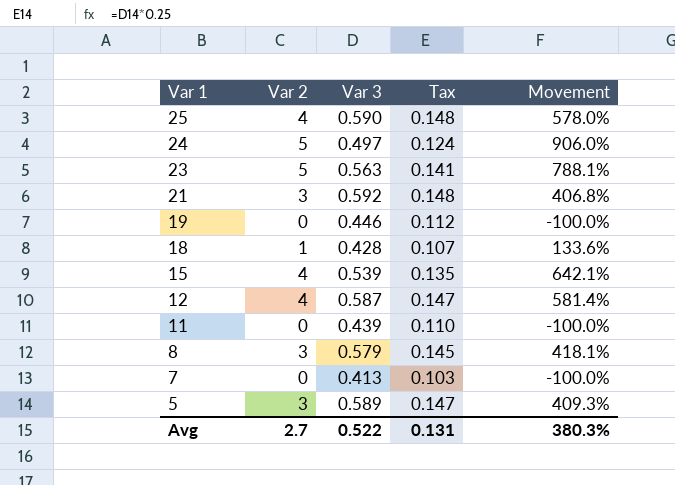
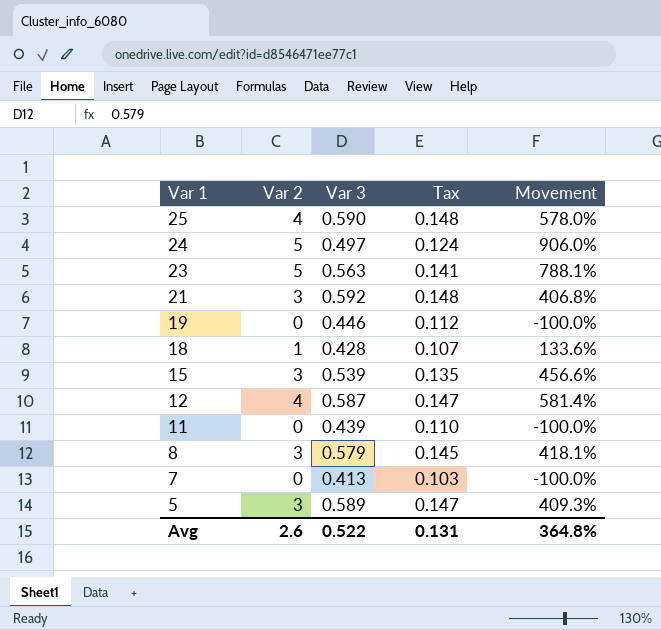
15 | Var 2: 4 -> 3
15 | Movement: 642.1% -> 456.6%
Avg | Var 2: 2.7 -> 2.6
Avg | Movement: 380.3% -> 364.8%

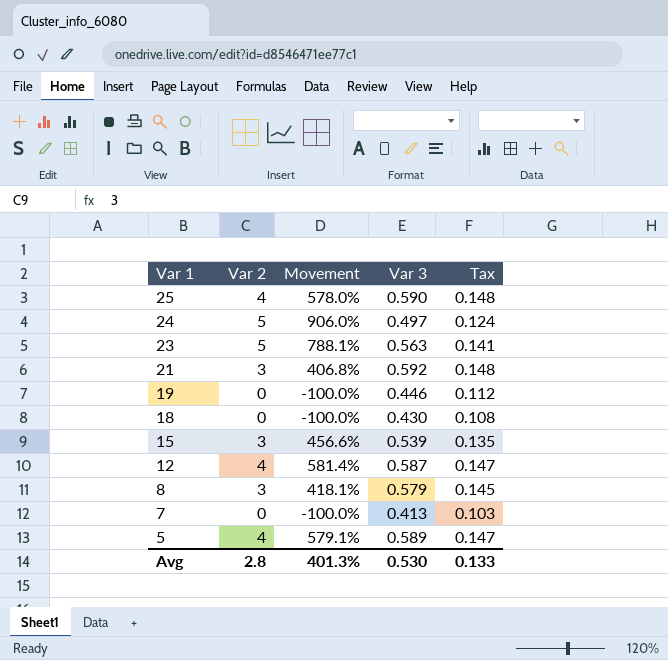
column Movement | position: 5 -> 3
row 11: 0 | 0.439 | 0.110 | -100.0% -> none
18 | Var 2: 1 -> 0
18 | Movement: 133.6% -> -100.0%
18 | Var 3: 0.428 -> 0.430
18 | Tax: 0.107 -> 0.108
5 | Var 2: 3 -> 4
5 | Movement: 409.3% -> 579.1%
Avg | Var 2: 2.6 -> 2.8
Avg | Movement: 364.8% -> 401.3%
Avg | Var 3: 0.522 -> 0.530
Avg | Tax: 0.131 -> 0.133

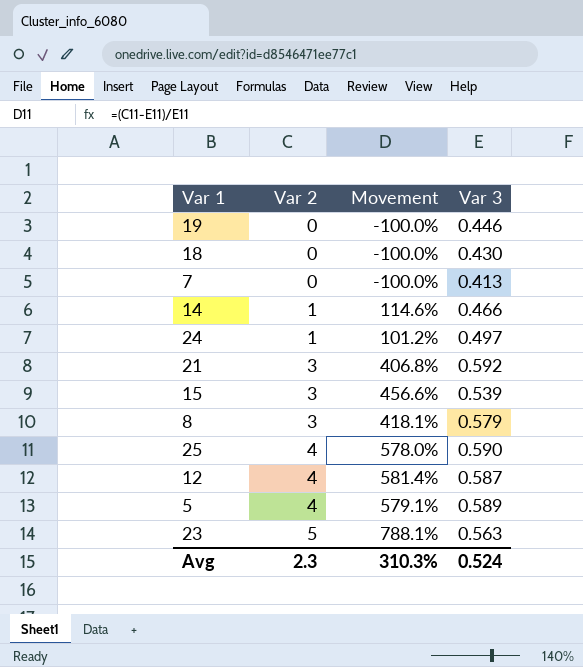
row order: Var 1 descending -> Var 2 ascending
column Tax | formula: [Var 3] * 0.25 -> none
row 14: none -> 1 | 114.6% | 0.466
24 | Var 2: 5 -> 1
24 | Movement: 906.0% -> 101.2%
Avg | Var 2: 2.8 -> 2.3
Avg | Movement: 401.3% -> 310.3%
Avg | Var 3: 0.530 -> 0.524

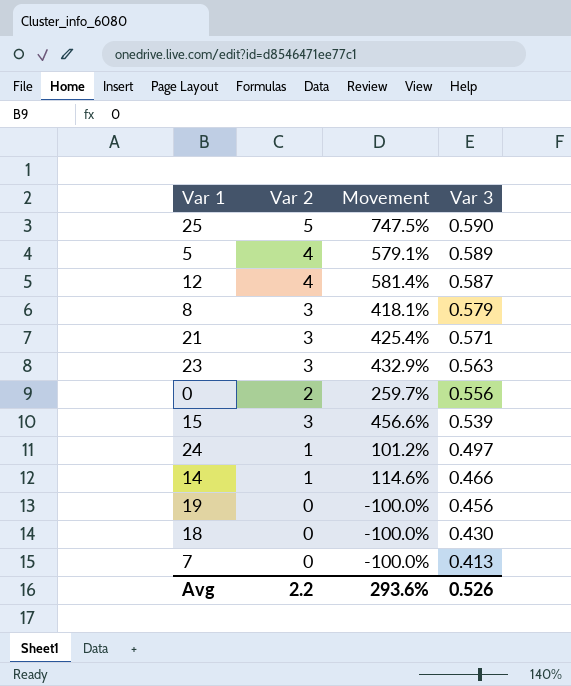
row order: Var 2 ascending -> Var 3 descending
25 | Var 2: 4 -> 5
25 | Movement: 578.0% -> 747.5%
21 | Movement: 406.8% -> 425.4%
21 | Var 3: 0.592 -> 0.571
23 | Var 2: 5 -> 3
23 | Movement: 788.1% -> 432.9%
row 0: none -> 2 | 259.7% | 0.556
19 | Var 3: 0.446 -> 0.456
Avg | Var 2: 2.3 -> 2.2
Avg | Movement: 310.3% -> 293.6%
Avg | Var 3: 0.524 -> 0.526

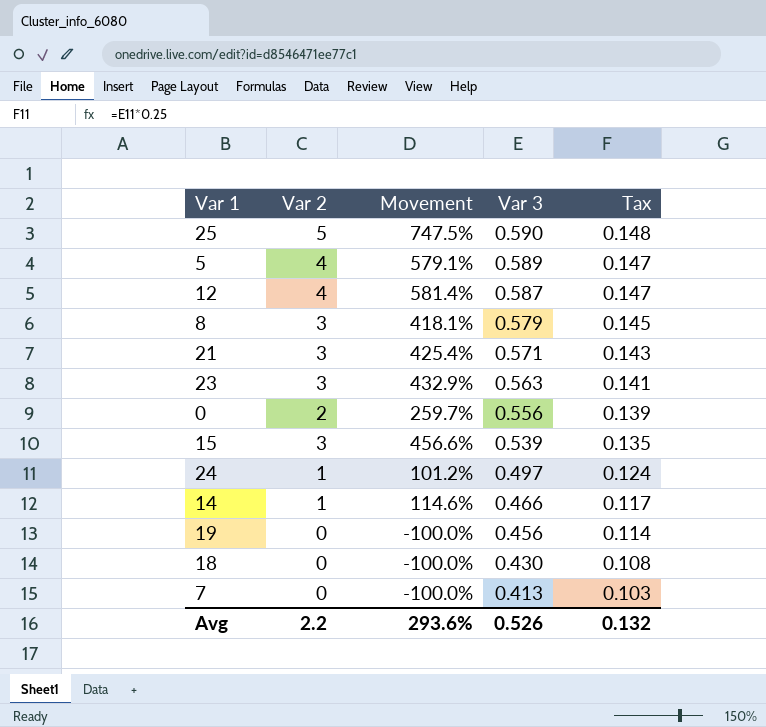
column Tax | formula: none -> [Var 3] * 0.25

